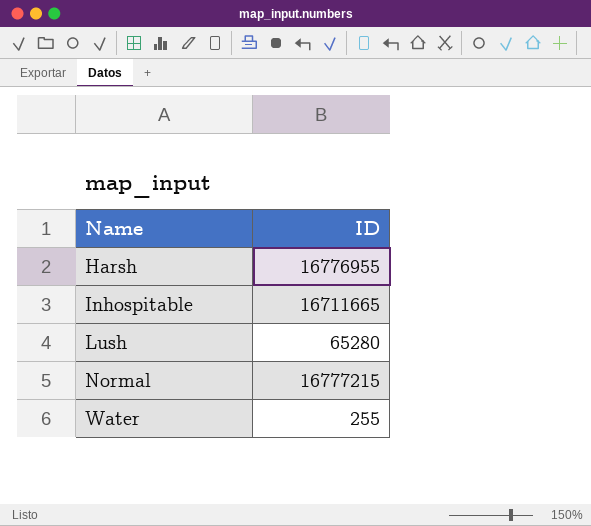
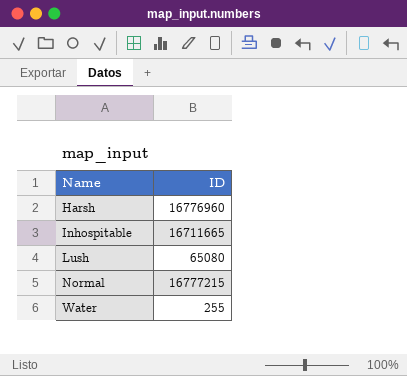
Harsh | ID: 16776955 -> 16776960
Lush | ID: 65280 -> 65080

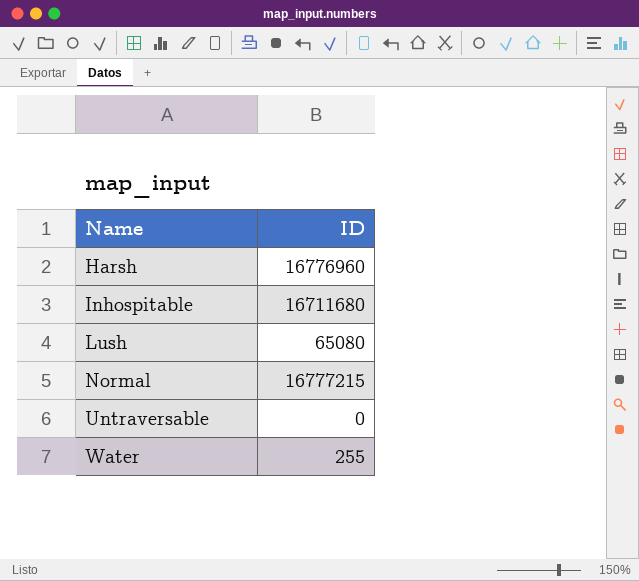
Inhospitable | ID: 16711665 -> 16711680
row Untraversable: none -> 0

